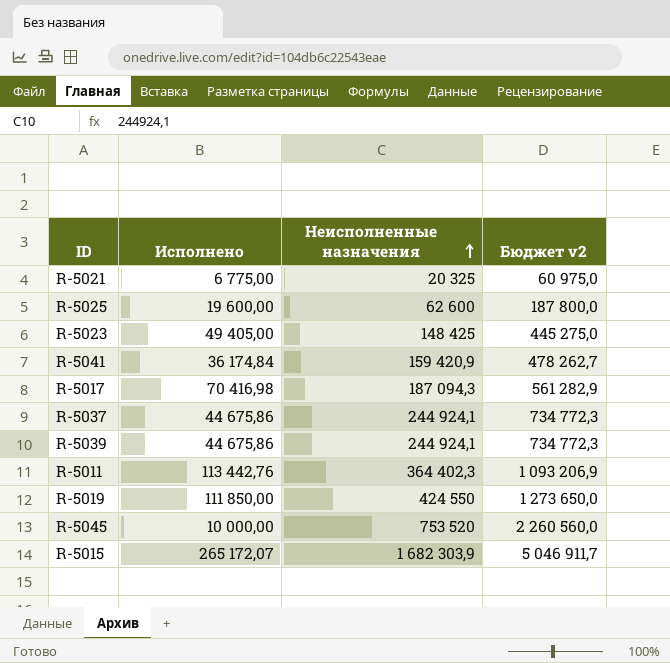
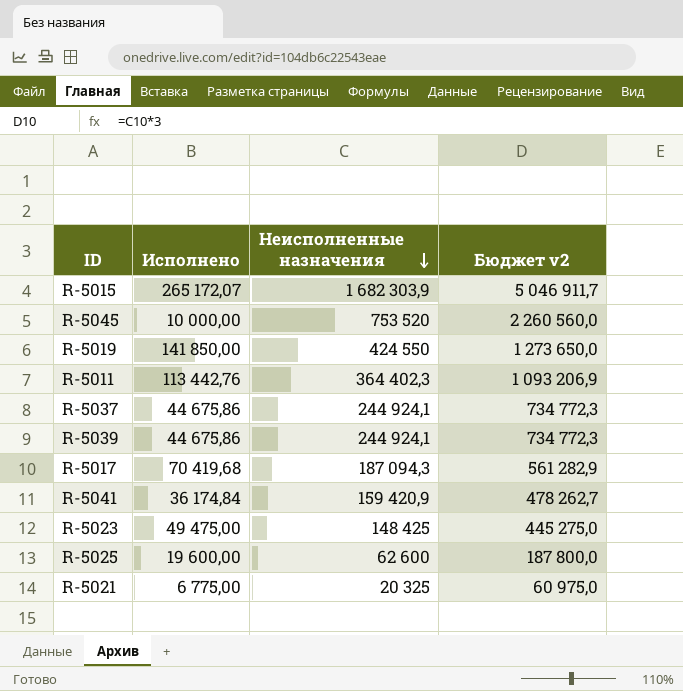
row order: Неисполненные назначения ascending -> Неисполненные назначения descending
R-5019 | Исполнено: 111 850,00 -> 141 850,00
R-5017 | Исполнено: 70 416,98 -> 70 419,68
R-5023 | Исполнено: 49 405,00 -> 49 475,00

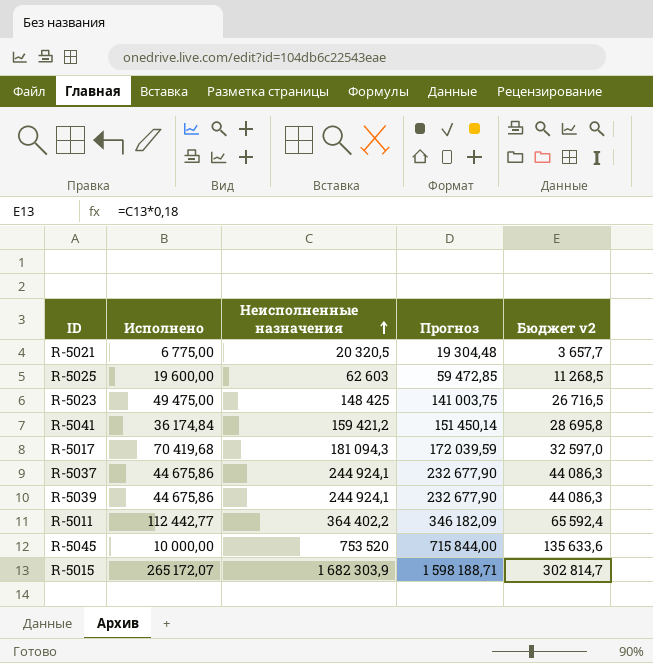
row order: Неисполненные назначения descending -> Неисполненные назначения ascending
column Прогноз | formula: none -> [Неисполненные назначения] * 0,95
column Бюджет v2 | formula: [Неисполненные назначения] * 3 -> [Неисполненные назначения] * 0,18
row R-5019: 141 850,00 | 424 550 | 1 273 650,0 -> none
R-5021 | Неисполненные назначения: 20 325 -> 20 320,5
R-5025 | Неисполненные назначения: 62 600 -> 62 603
R-5041 | Неисполненные назначения: 159 420,9 -> 159 421,2
R-5017 | Неисполненные назначения: 187 094,3 -> 181 094,3
R-5011 | Исполнено: 113 442,76 -> 112 442,77
R-5011 | Неисполненные назначения: 364 402,3 -> 364 402,2

